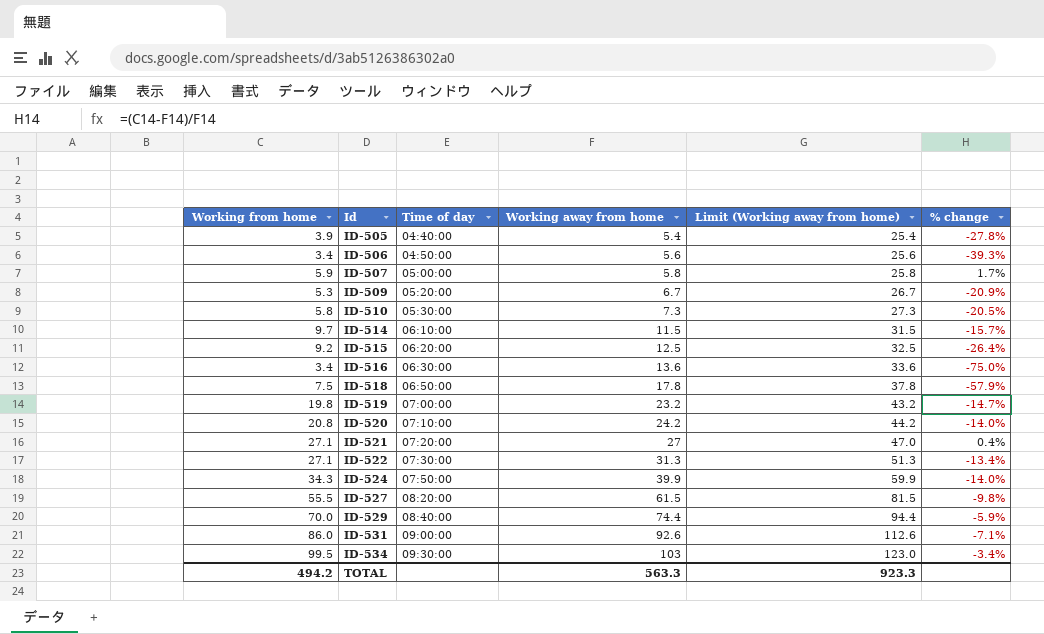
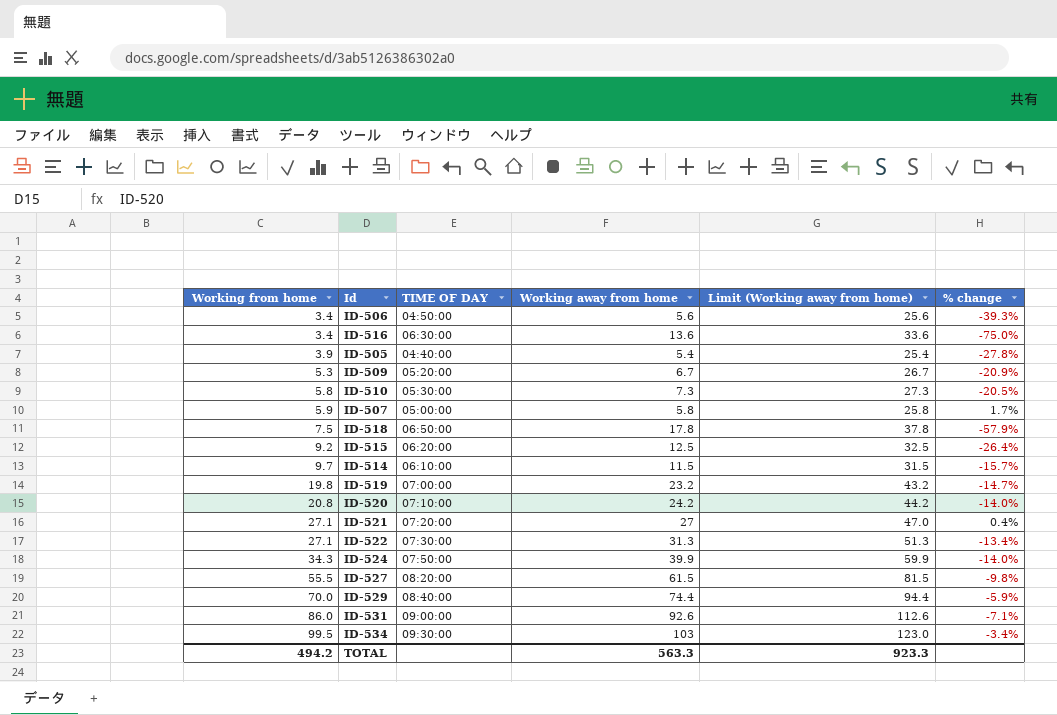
row order: Id ascending -> Working from home ascending
column name: Time of day -> TIME OF DAY

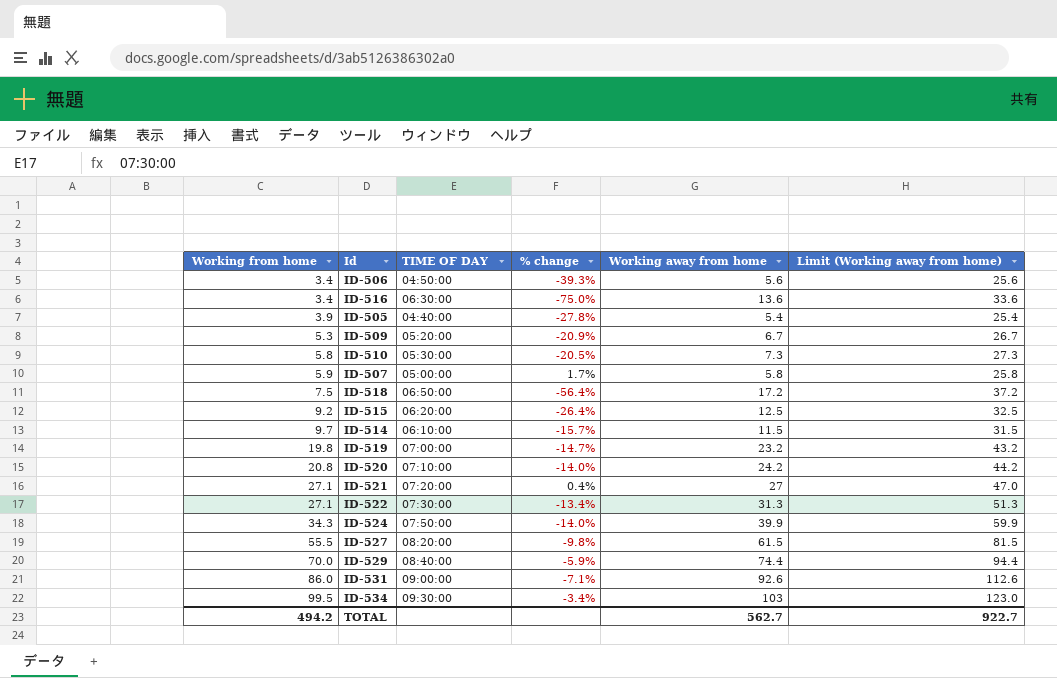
column % change | position: 6 -> 4
ID-518 | % change: -57.9% -> -56.4%
ID-518 | Working away from home: 17.8 -> 17.2
ID-518 | Limit (Working away from home): 37.8 -> 37.2
TOTAL | Working away from home: 563.3 -> 562.7
TOTAL | Limit (Working away from home): 923.3 -> 922.7

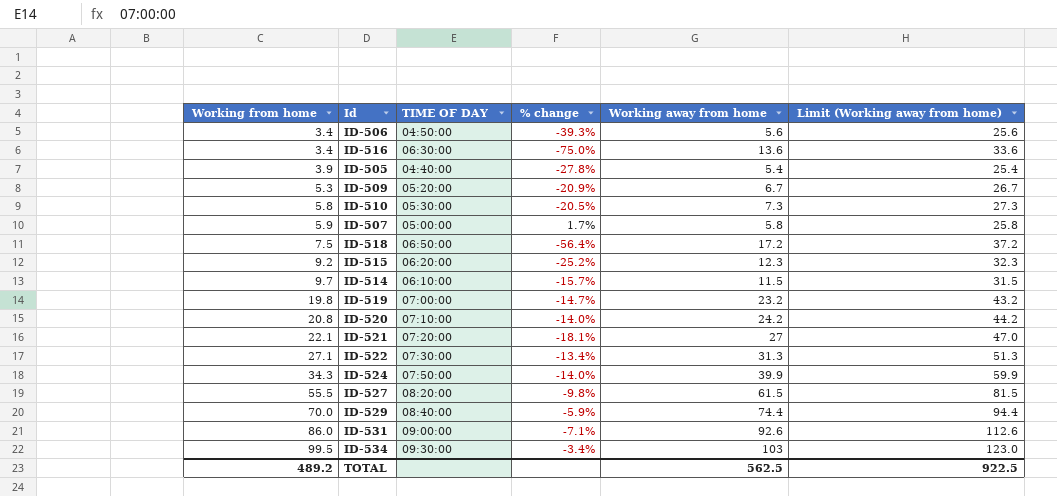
ID-515 | % change: -26.4% -> -25.2%
ID-515 | Working away from home: 12.5 -> 12.3
ID-515 | Limit (Working away from home): 32.5 -> 32.3
ID-521 | Working from home: 27.1 -> 22.1
ID-521 | % change: 0.4% -> -18.1%
TOTAL | Working from home: 494.2 -> 489.2
TOTAL | Working away from home: 562.7 -> 562.5
TOTAL | Limit (Working away from home): 922.7 -> 922.5

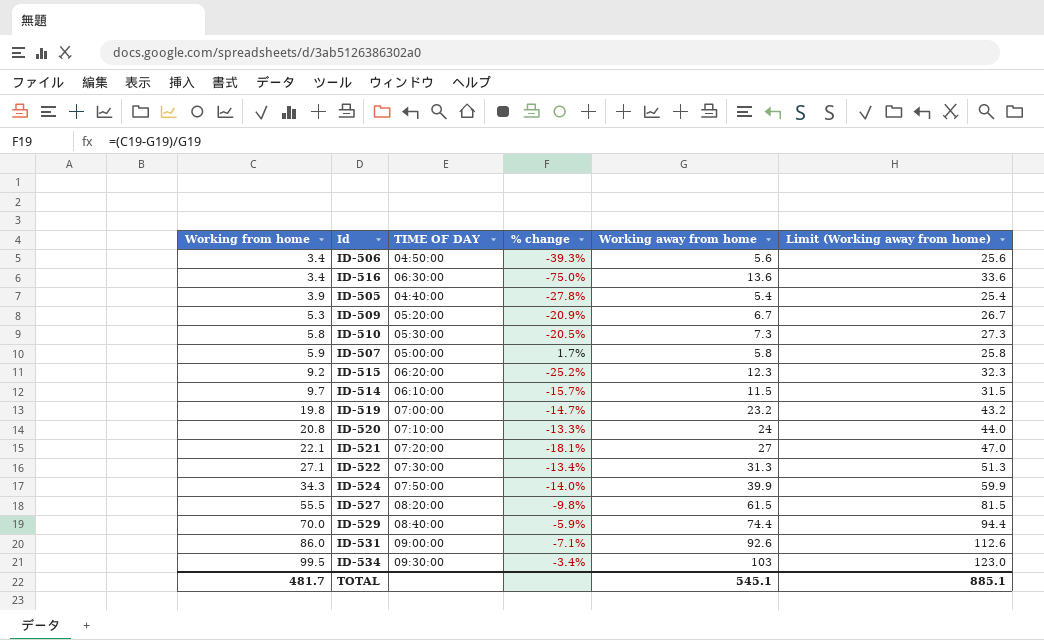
row ID-518: 7.5 | 06:50:00 | -56.4% | 17.2 | 37.2 -> none
ID-520 | % change: -14.0% -> -13.3%
ID-520 | Working away from home: 24.2 -> 24
ID-520 | Limit (Working away from home): 44.2 -> 44.0
TOTAL | Working from home: 489.2 -> 481.7
TOTAL | Working away from home: 562.5 -> 545.1
TOTAL | Limit (Working away from home): 922.5 -> 885.1

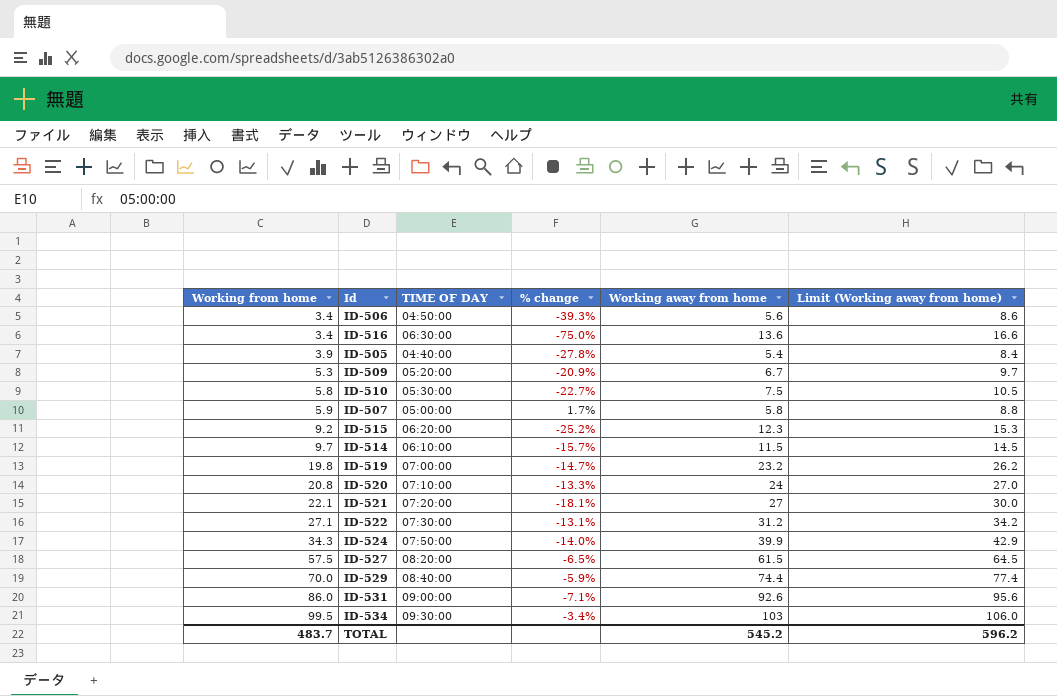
column Limit (Working away from home) | formula: [Working away from home] + 20 -> [Working away from home] + 3
ID-510 | % change: -20.5% -> -22.7%
ID-510 | Working away from home: 7.3 -> 7.5
ID-522 | % change: -13.4% -> -13.1%
ID-522 | Working away from home: 31.3 -> 31.2
ID-527 | Working from home: 55.5 -> 57.5
ID-527 | % change: -9.8% -> -6.5%
TOTAL | Working from home: 481.7 -> 483.7
TOTAL | Working away from home: 545.1 -> 545.2
TOTAL | Limit (Working away from home): 885.1 -> 596.2

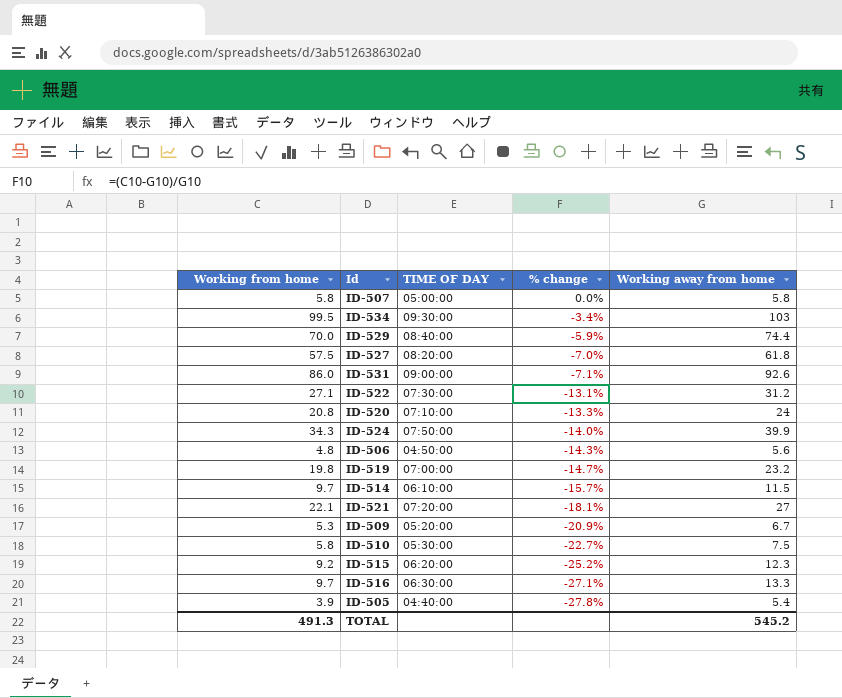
row order: Working from home ascending -> % change descending
column Limit (Working away from home) | formula: [Working away from home] + 3 -> none
ID-507 | Working from home: 5.9 -> 5.8
ID-507 | % change: 1.7% -> 0.0%
ID-527 | % change: -6.5% -> -7.0%
ID-527 | Working away from home: 61.5 -> 61.8
ID-506 | Working from home: 3.4 -> 4.8
ID-506 | % change: -39.3% -> -14.3%
ID-516 | Working from home: 3.4 -> 9.7
ID-516 | % change: -75.0% -> -27.1%
ID-516 | Working away from home: 13.6 -> 13.3
TOTAL | Working from home: 483.7 -> 491.3

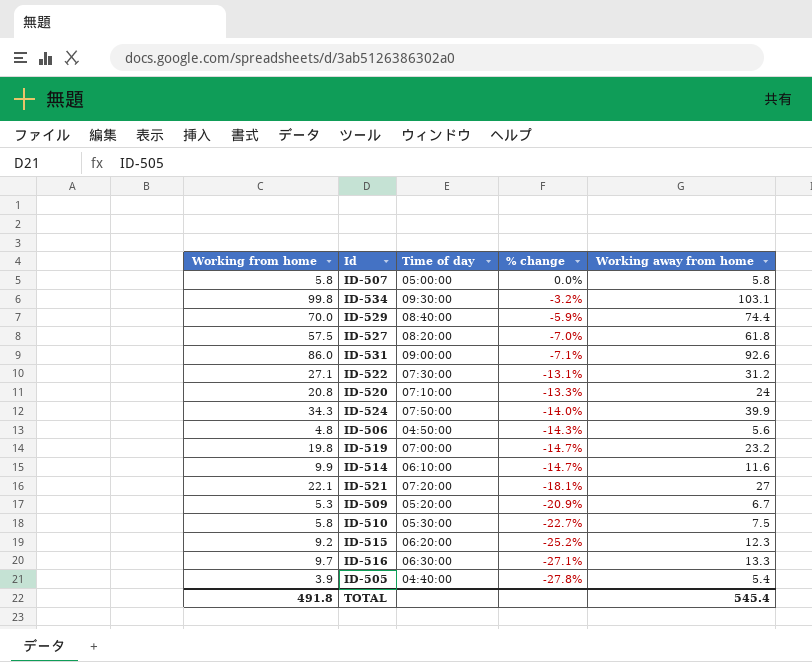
column name: TIME OF DAY -> Time of day
ID-534 | Working from home: 99.5 -> 99.8
ID-534 | % change: -3.4% -> -3.2%
ID-534 | Working away from home: 103 -> 103.1
ID-514 | Working from home: 9.7 -> 9.9
ID-514 | % change: -15.7% -> -14.7%
ID-514 | Working away from home: 11.5 -> 11.6
TOTAL | Working from home: 491.3 -> 491.8
TOTAL | Working away from home: 545.2 -> 545.4

